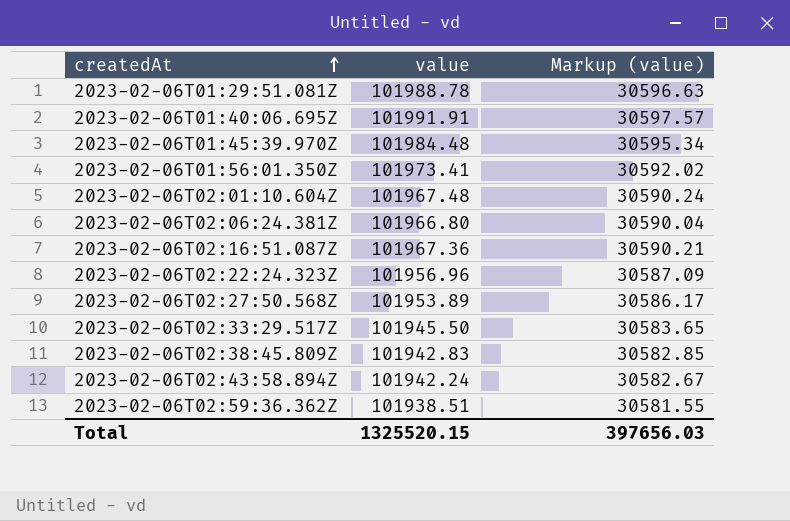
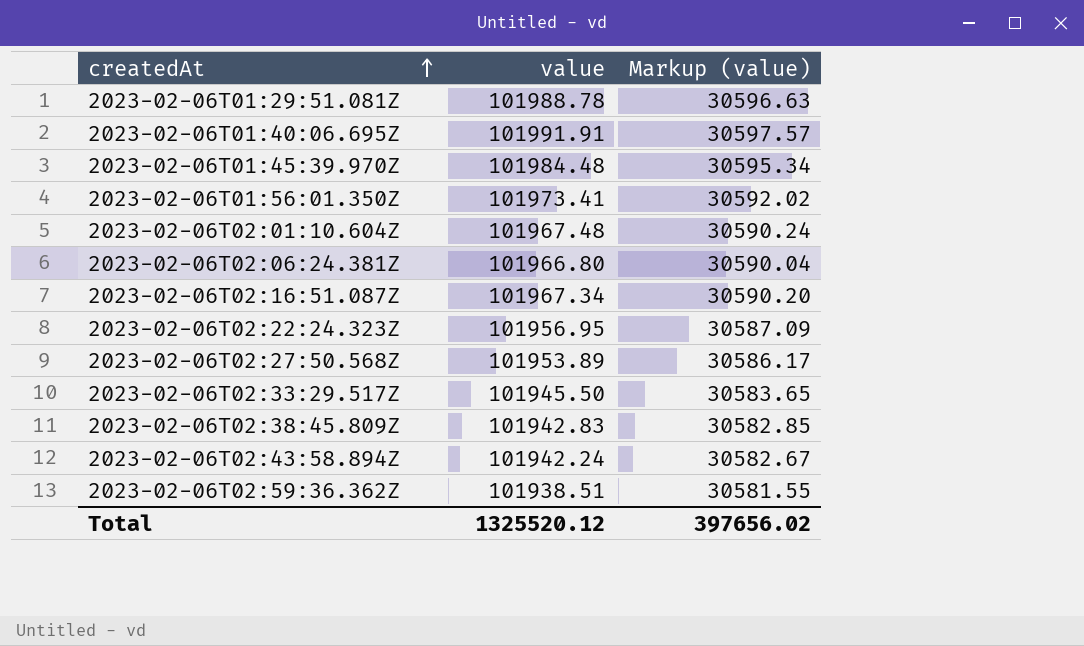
2023-02-06T02:16:51.087Z | value: 101967.36 -> 101967.34
2023-02-06T02:16:51.087Z | Markup (value): 30590.21 -> 30590.20
2023-02-06T02:22:24.323Z | value: 101956.96 -> 101956.95
Total | value: 1325520.15 -> 1325520.12
Total | Markup (value): 397656.03 -> 397656.02

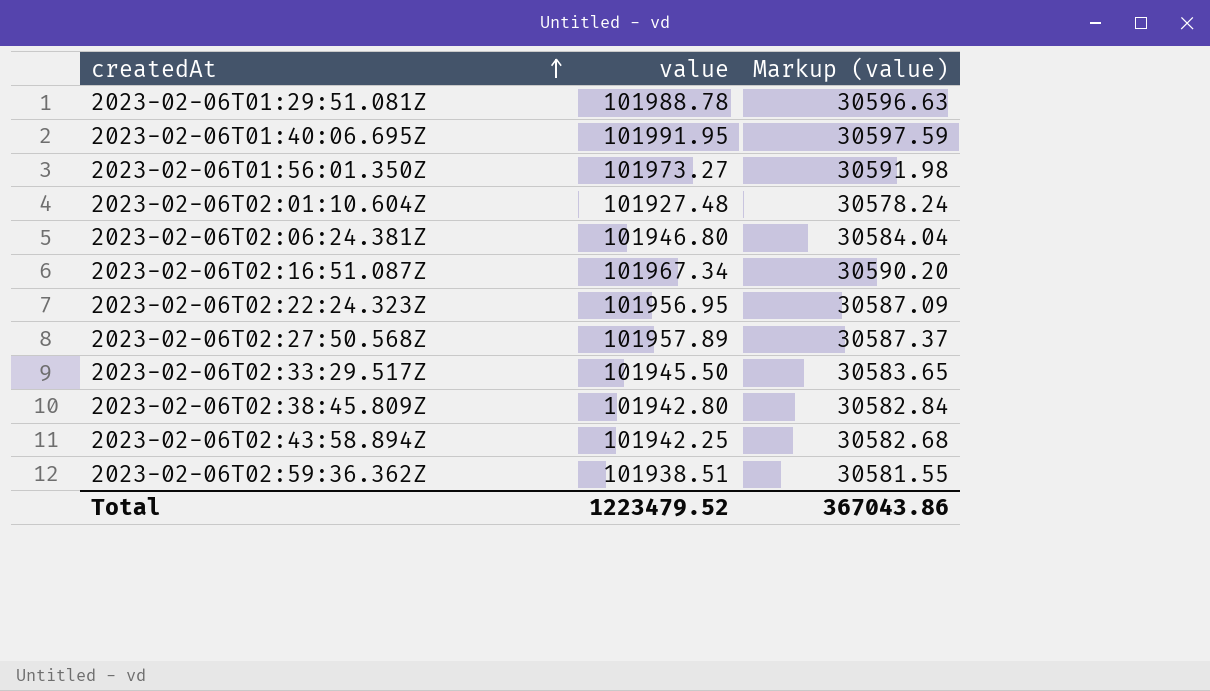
row 2023-02-06T01:45:39.970Z: 101984.48 | 30595.34 -> none
2023-02-06T01:40:06.695Z | value: 101991.91 -> 101991.95
2023-02-06T01:40:06.695Z | Markup (value): 30597.57 -> 30597.59
2023-02-06T01:56:01.350Z | value: 101973.41 -> 101973.27
2023-02-06T01:56:01.350Z | Markup (value): 30592.02 -> 30591.98
2023-02-06T02:01:10.604Z | value: 101967.48 -> 101927.48
2023-02-06T02:01:10.604Z | Markup (value): 30590.24 -> 30578.24
2023-02-06T02:06:24.381Z | value: 101966.80 -> 101946.80
2023-02-06T02:06:24.381Z | Markup (value): 30590.04 -> 30584.04
2023-02-06T02:27:50.568Z | value: 101953.89 -> 101957.89
2023-02-06T02:27:50.568Z | Markup (value): 30586.17 -> 30587.37
2023-02-06T02:38:45.809Z | value: 101942.83 -> 101942.80
2023-02-06T02:38:45.809Z | Markup (value): 30582.85 -> 30582.84
2023-02-06T02:43:58.894Z | value: 101942.24 -> 101942.25
2023-02-06T02:43:58.894Z | Markup (value): 30582.67 -> 30582.68
Total | value: 1325520.12 -> 1223479.52
Total | Markup (value): 397656.02 -> 367043.86

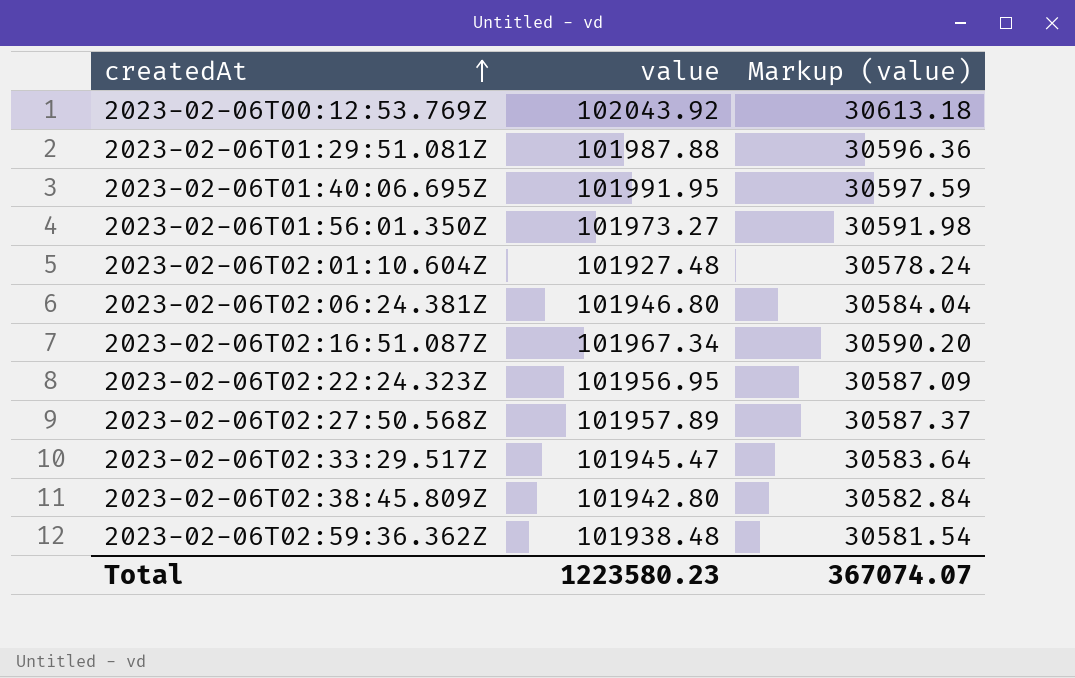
row 2023-02-06T02:43:58.894Z: 101942.25 | 30582.68 -> none
row 2023-02-06T00:12:53.769Z: none -> 102043.92 | 30613.18
2023-02-06T01:29:51.081Z | value: 101988.78 -> 101987.88
2023-02-06T01:29:51.081Z | Markup (value): 30596.63 -> 30596.36
2023-02-06T02:33:29.517Z | value: 101945.50 -> 101945.47
2023-02-06T02:33:29.517Z | Markup (value): 30583.65 -> 30583.64
2023-02-06T02:59:36.362Z | value: 101938.51 -> 101938.48
2023-02-06T02:59:36.362Z | Markup (value): 30581.55 -> 30581.54
Total | value: 1223479.52 -> 1223580.23
Total | Markup (value): 367043.86 -> 367074.07

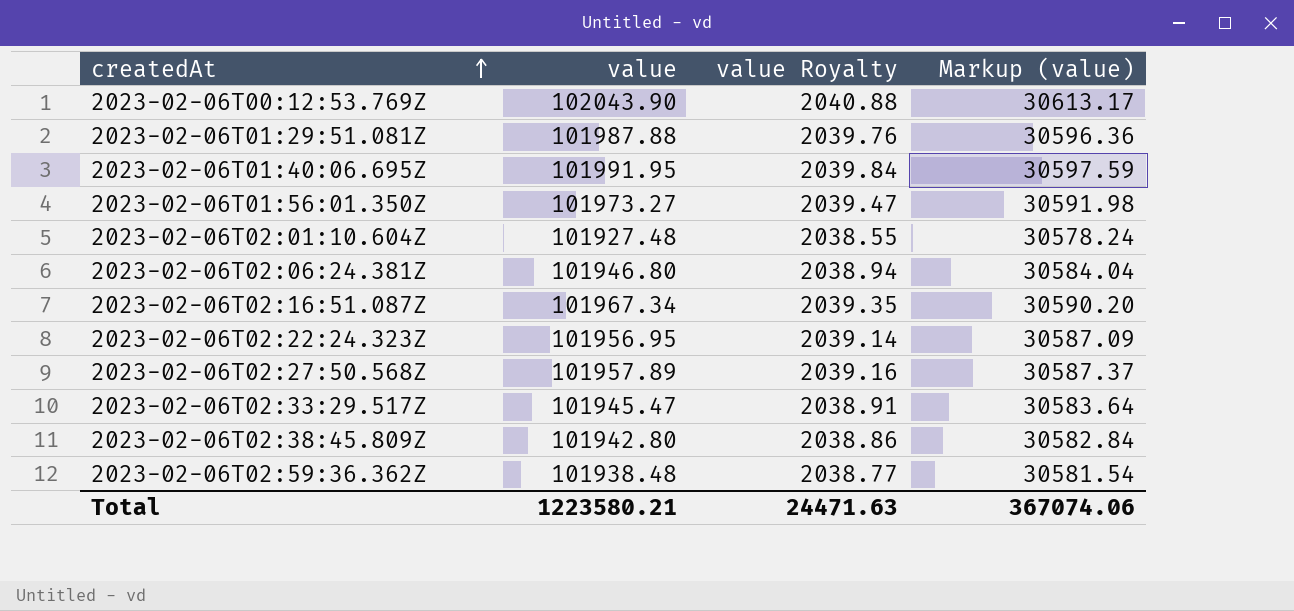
column value Royalty | formula: none -> [value] * 0.02
2023-02-06T00:12:53.769Z | value: 102043.92 -> 102043.90
2023-02-06T00:12:53.769Z | Markup (value): 30613.18 -> 30613.17
Total | value: 1223580.23 -> 1223580.21
Total | Markup (value): 367074.07 -> 367074.06

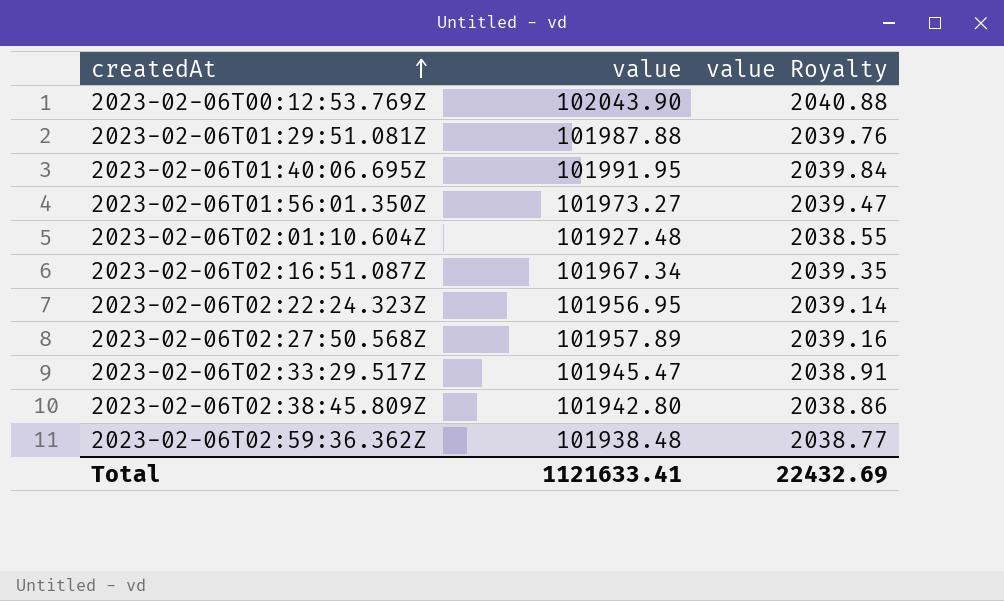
column Markup (value) | formula: [value] * 0.3 -> none
row 2023-02-06T02:06:24.381Z: 101946.80 | 2038.94 | 30584.04 -> none
Total | value: 1223580.21 -> 1121633.41
Total | value Royalty: 24471.63 -> 22432.69

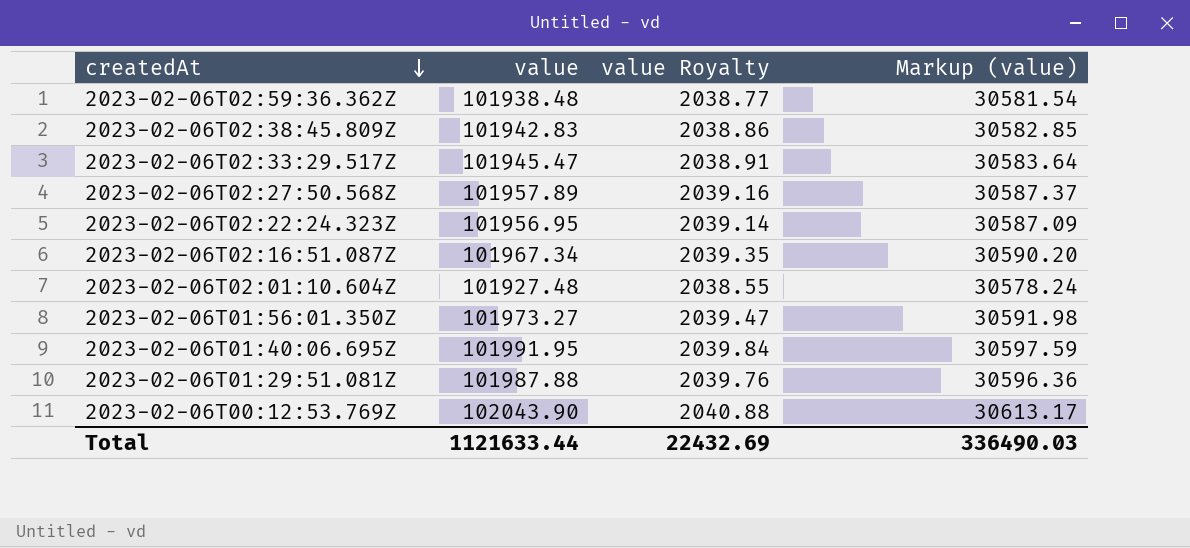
row order: createdAt ascending -> createdAt descending
column Markup (value) | formula: none -> [value] * 0.3
2023-02-06T02:38:45.809Z | value: 101942.80 -> 101942.83
Total | value: 1121633.41 -> 1121633.44

